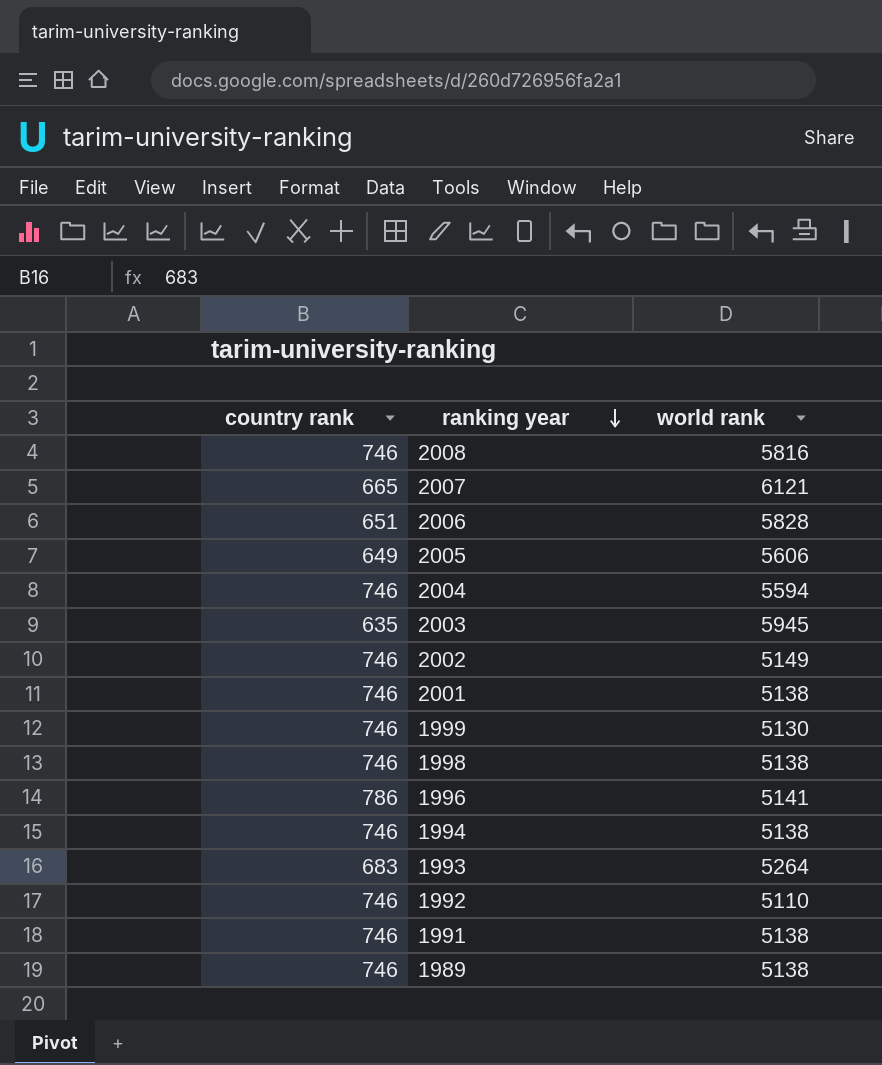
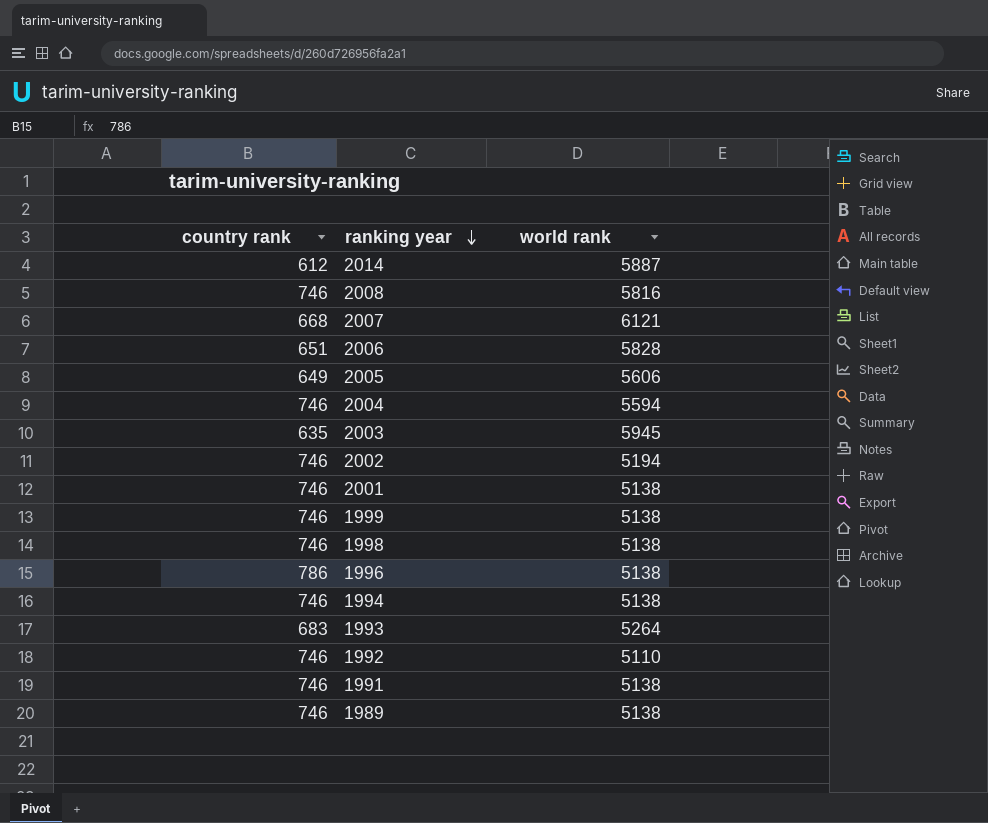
row 2014: none -> 612 | 5887
2007 | country rank: 665 -> 668
2002 | world rank: 5149 -> 5194
1999 | world rank: 5130 -> 5138
1996 | world rank: 5141 -> 5138

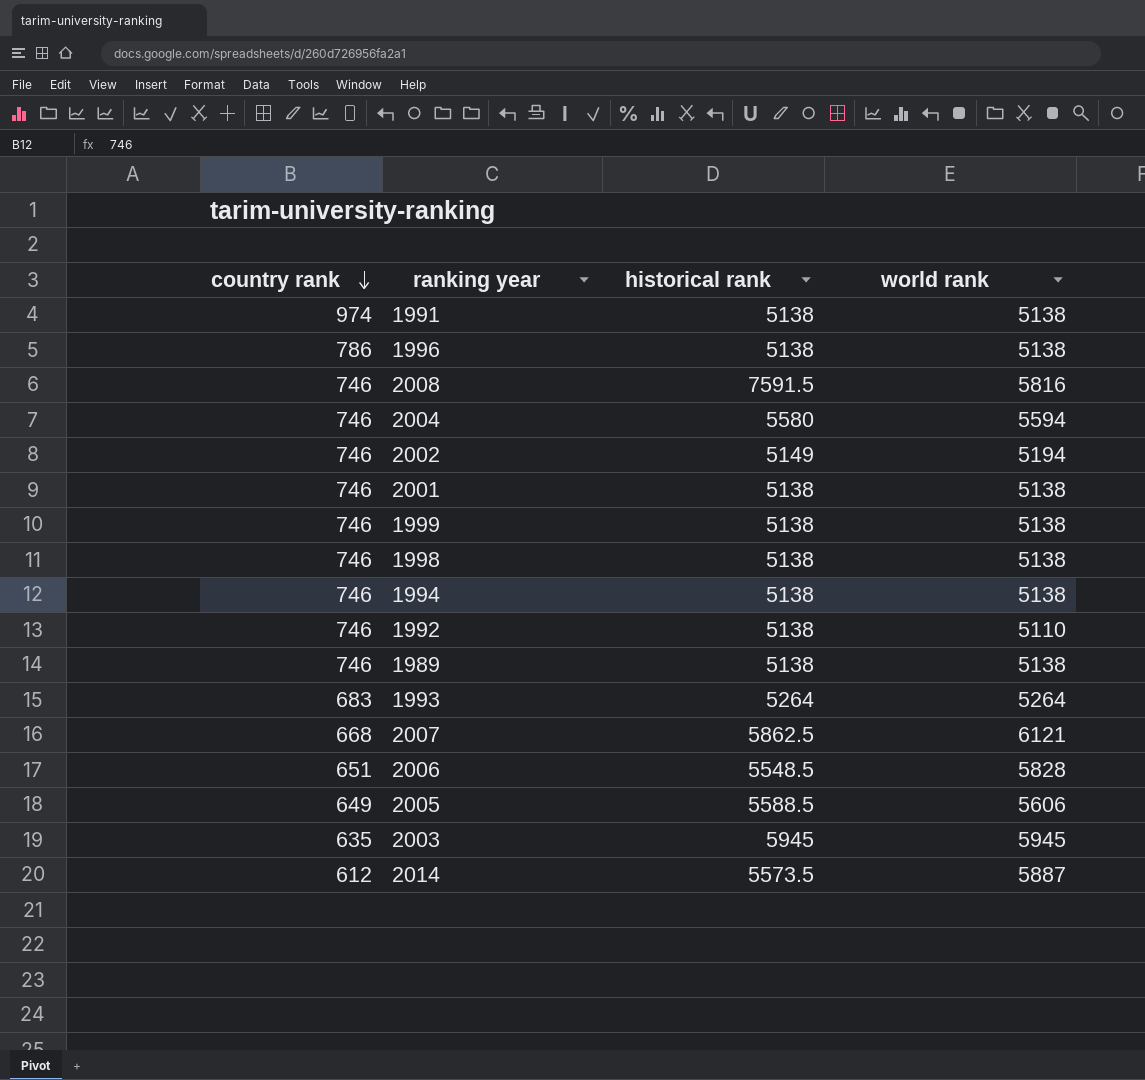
row order: ranking year descending -> country rank descending
column historical rank | position: none -> 3
1991 | country rank: 746 -> 974

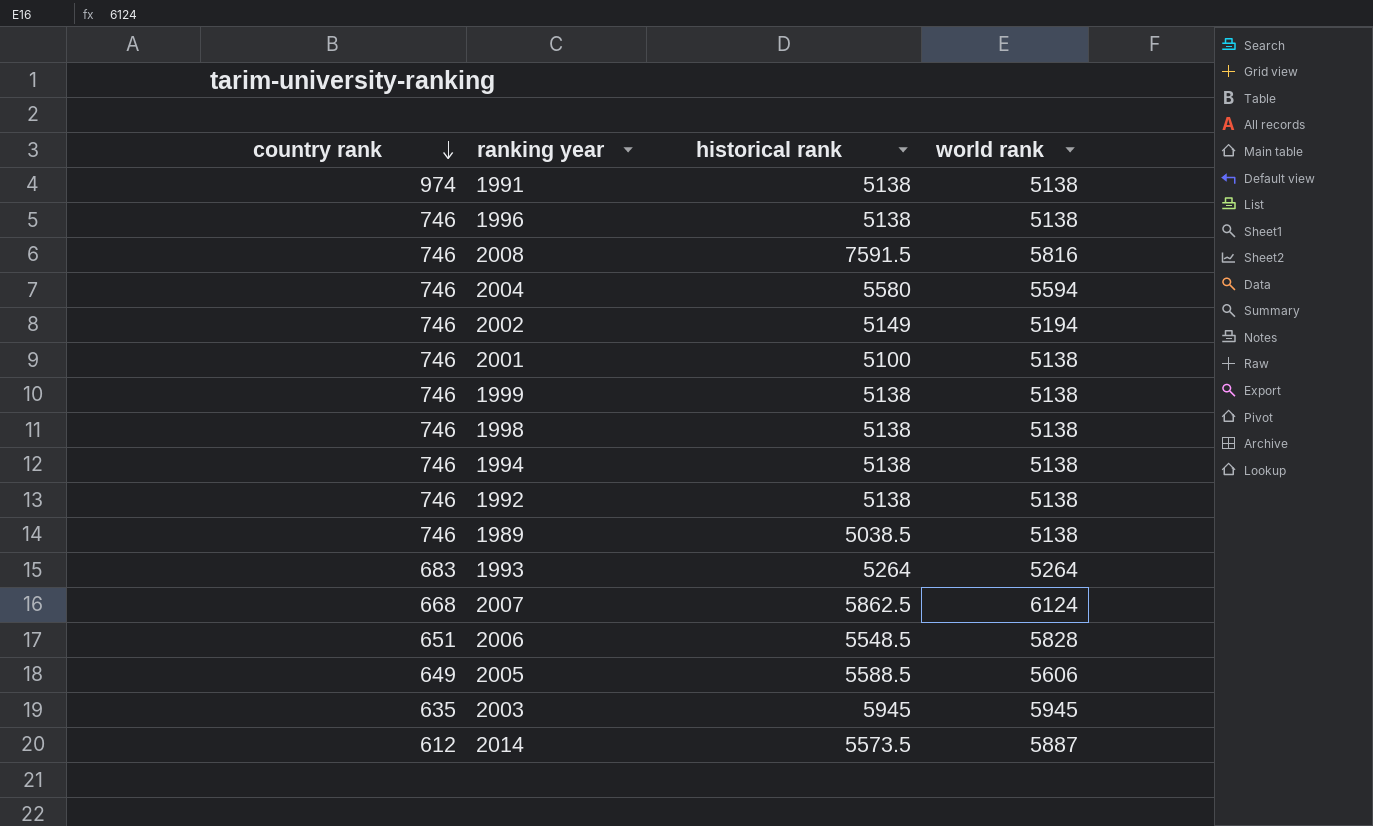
1996 | country rank: 786 -> 746
2001 | historical rank: 5138 -> 5100
1992 | world rank: 5110 -> 5138
1989 | historical rank: 5138 -> 5038.5
2007 | world rank: 6121 -> 6124

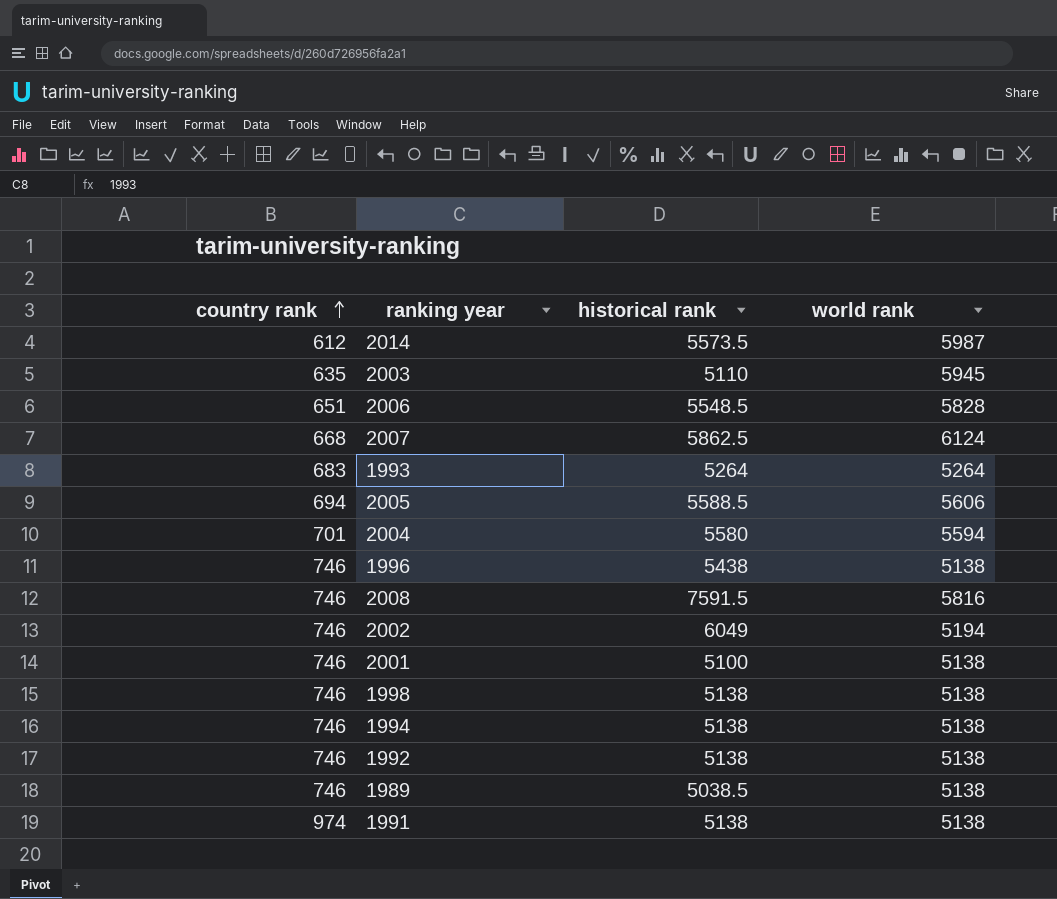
row order: country rank descending -> country rank ascending
row 1999: 746 | 5138 | 5138 -> none
2014 | world rank: 5887 -> 5987
2003 | historical rank: 5945 -> 5110
2005 | country rank: 649 -> 694
2004 | country rank: 746 -> 701
1996 | historical rank: 5138 -> 5438
2002 | historical rank: 5149 -> 6049

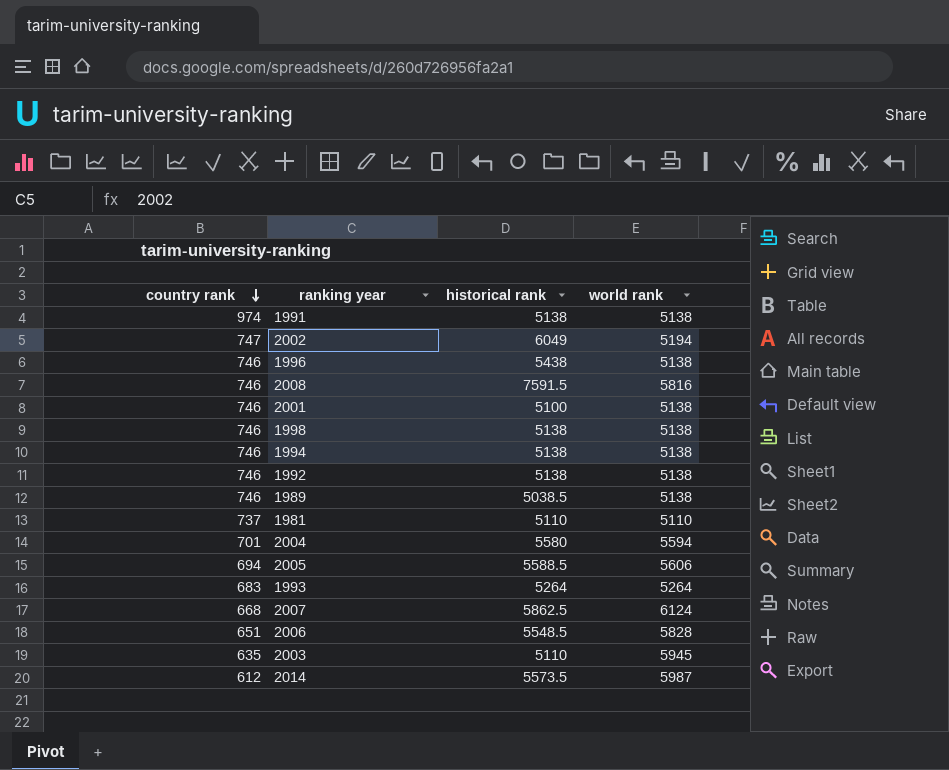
row order: country rank ascending -> country rank descending
2002 | country rank: 746 -> 747
row 1981: none -> 737 | 5110 | 5110

